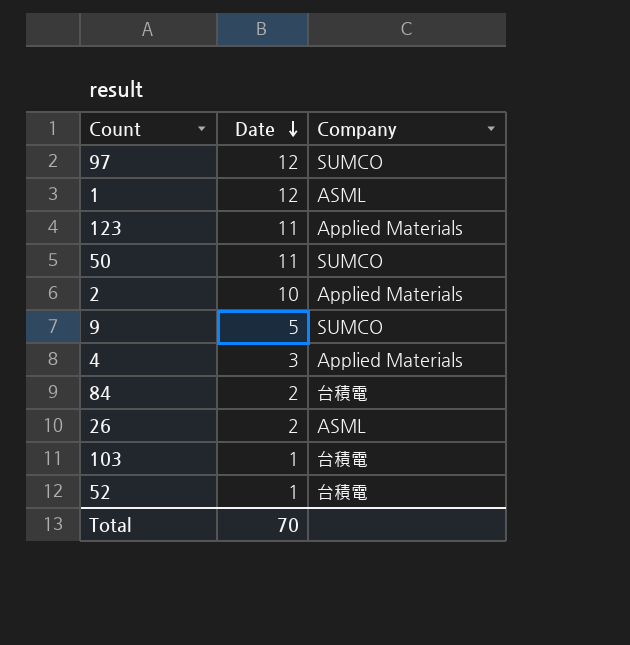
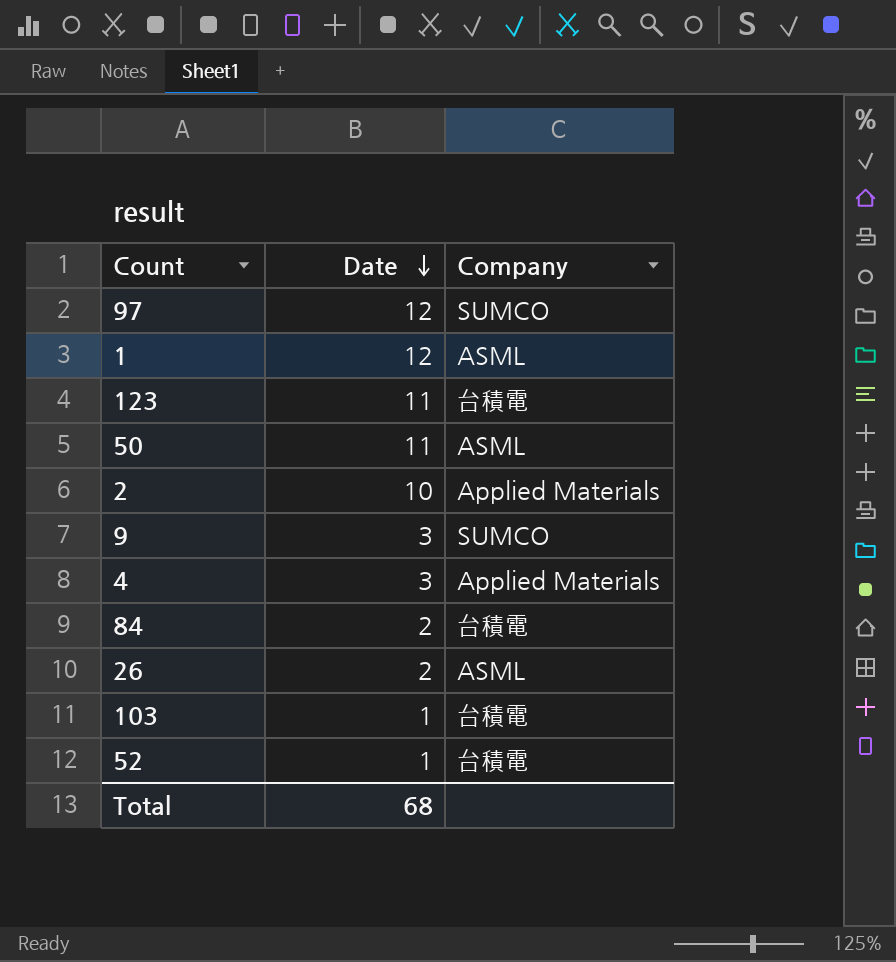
123 | Company: Applied Materials -> 台積電
50 | Company: SUMCO -> ASML
9 | Date: 5 -> 3
Total | Date: 70 -> 68

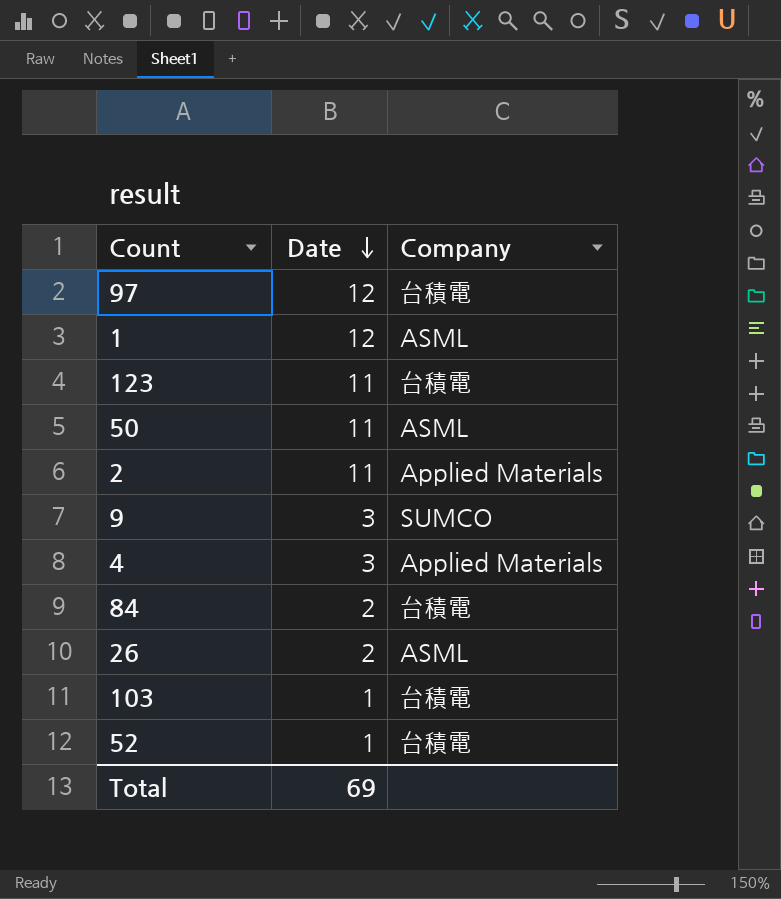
97 | Company: SUMCO -> 台積電
2 | Date: 10 -> 11
Total | Date: 68 -> 69

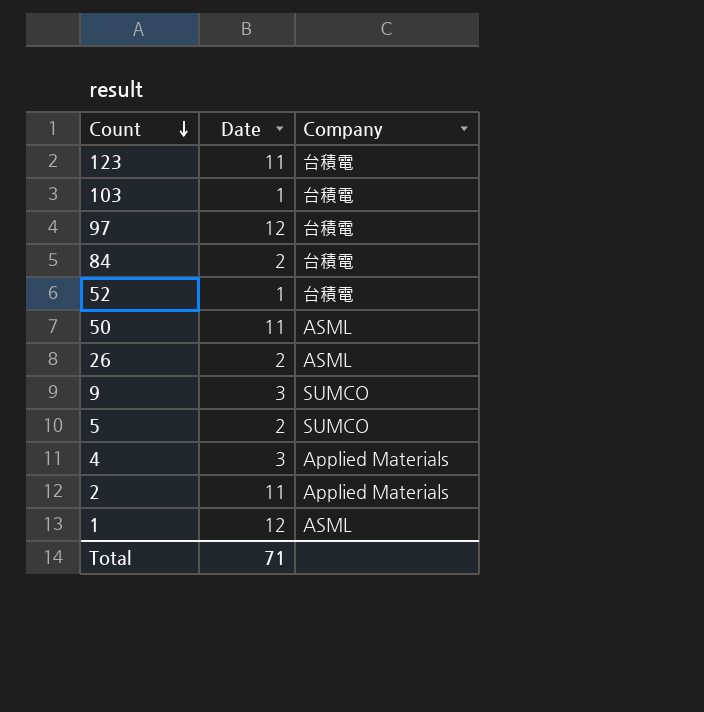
row order: Date descending -> Count descending
row 5: none -> 2 | SUMCO
Total | Date: 69 -> 71

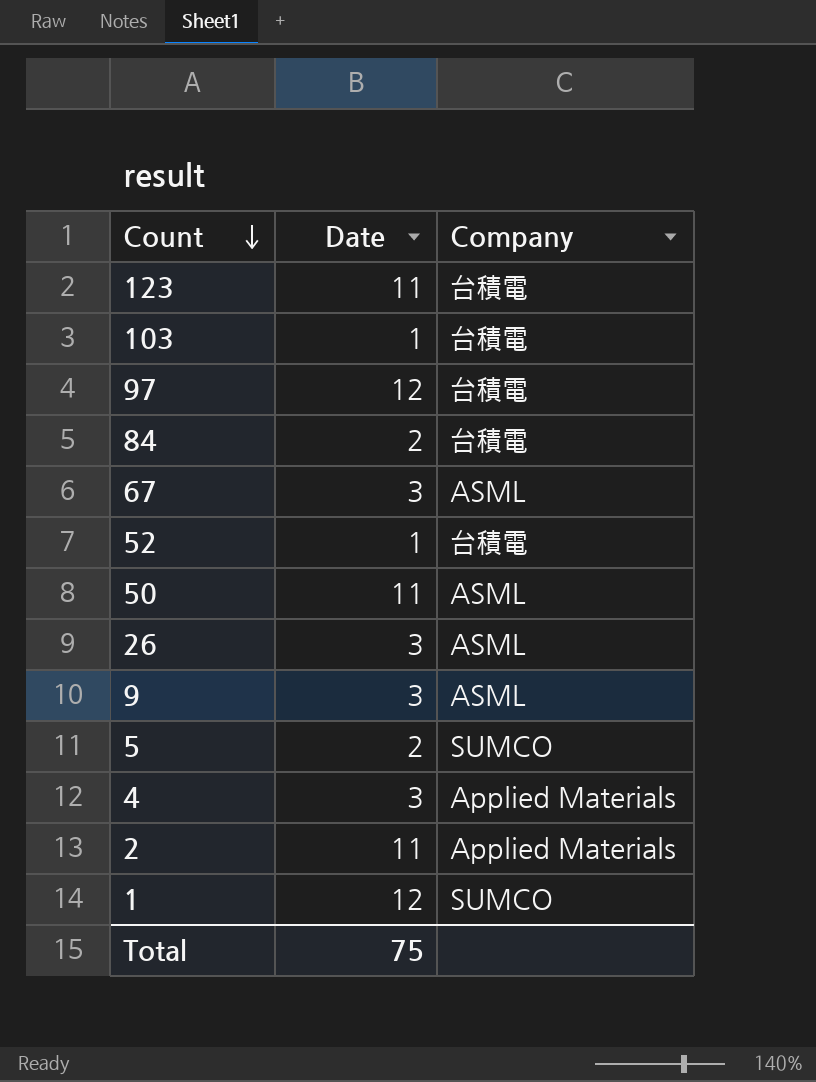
row 67: none -> 3 | ASML
26 | Date: 2 -> 3
9 | Company: SUMCO -> ASML
1 | Company: ASML -> SUMCO
Total | Date: 71 -> 75

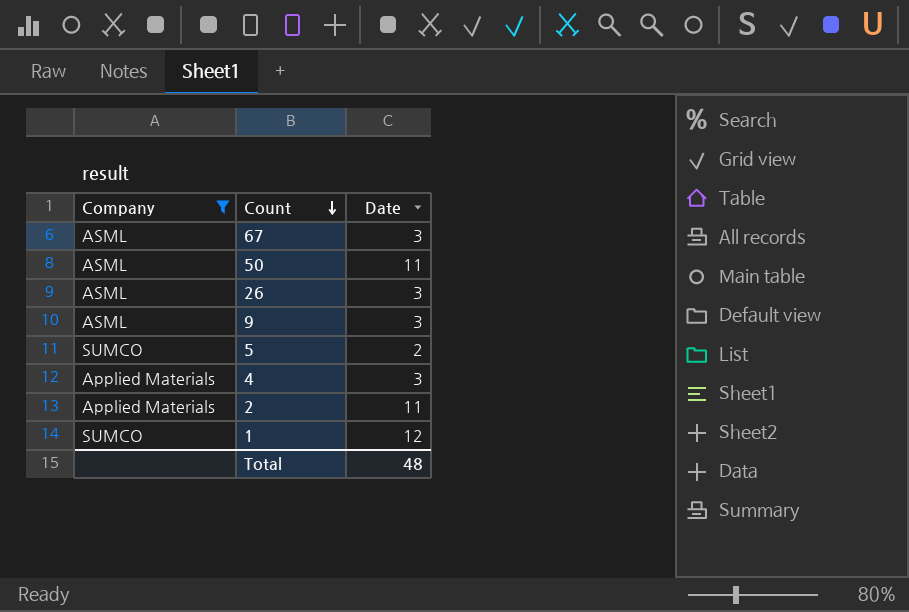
filter: none -> Company != 台積電
column Company | position: 3 -> 1
Total | Date: 75 -> 48

